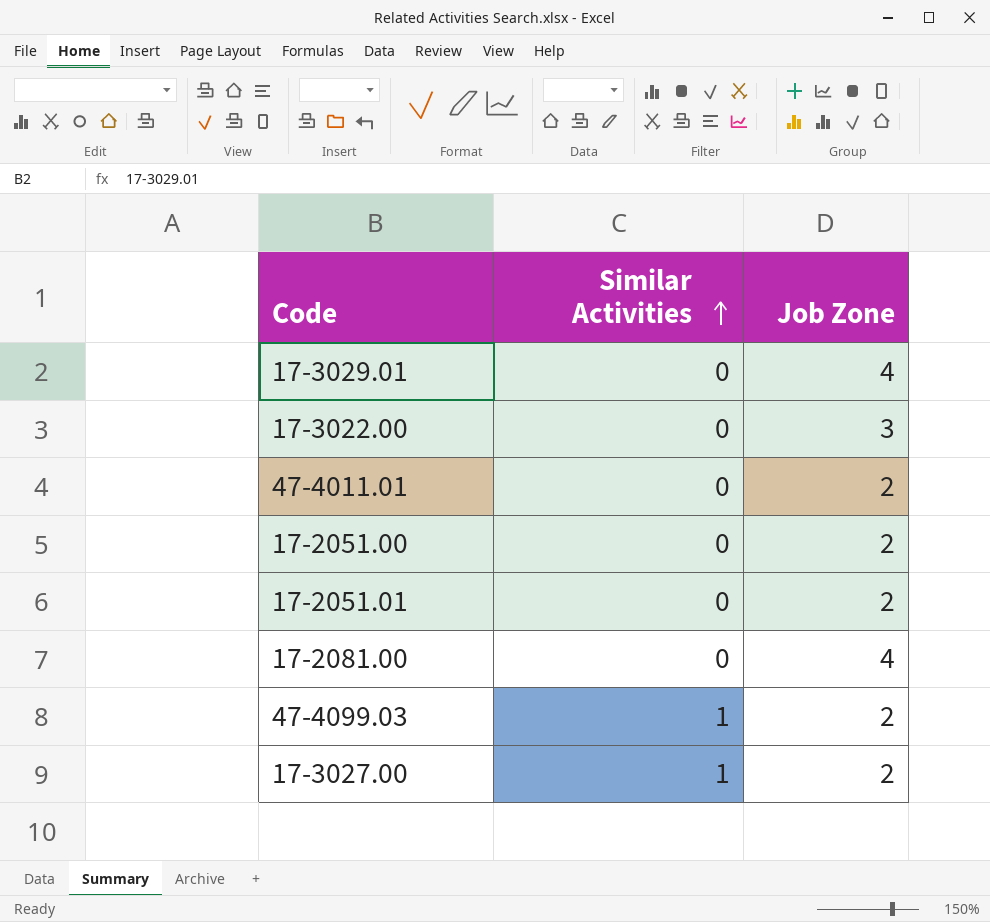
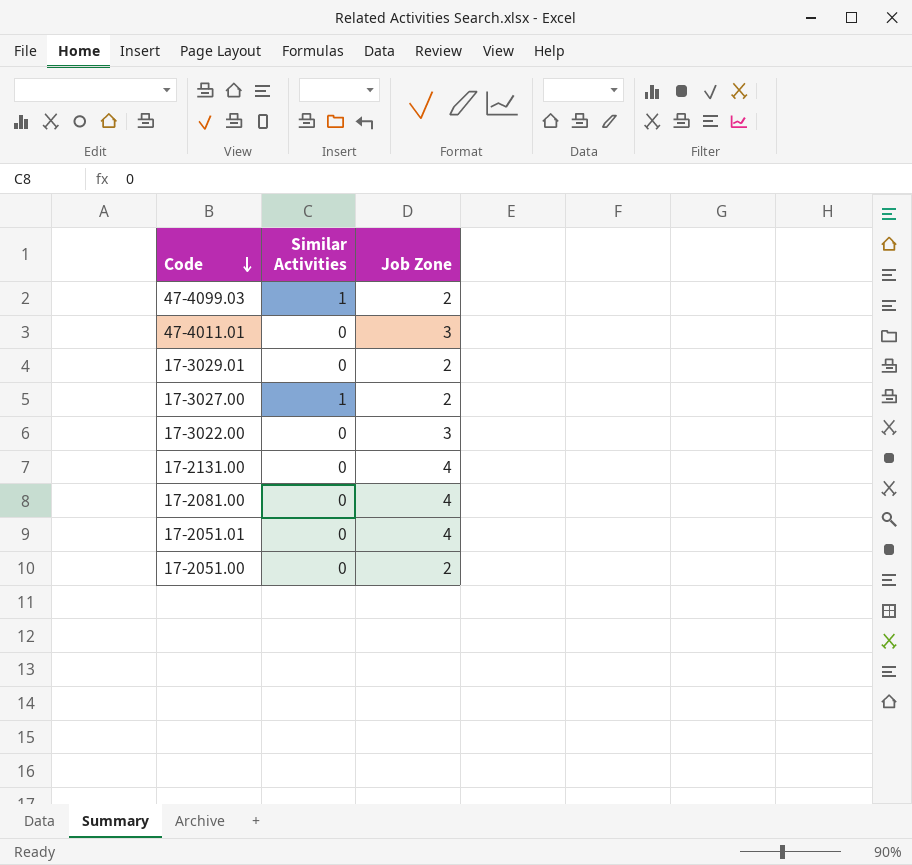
row order: Similar Activities ascending -> Code descending
47-4011.01 | Job Zone: 2 -> 3
17-3029.01 | Job Zone: 4 -> 2
row 17-2131.00: none -> 0 | 4
17-2051.01 | Job Zone: 2 -> 4

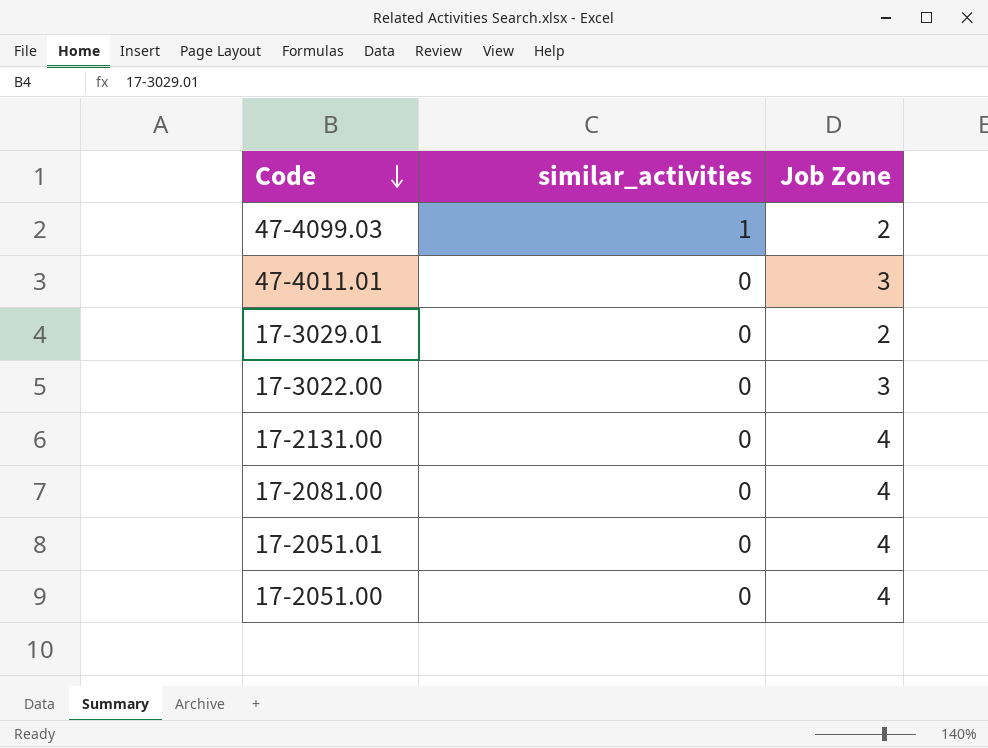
column name: Similar Activities -> similar_activities
row 17-3027.00: 1 | 2 -> none
17-2051.00 | Job Zone: 2 -> 4

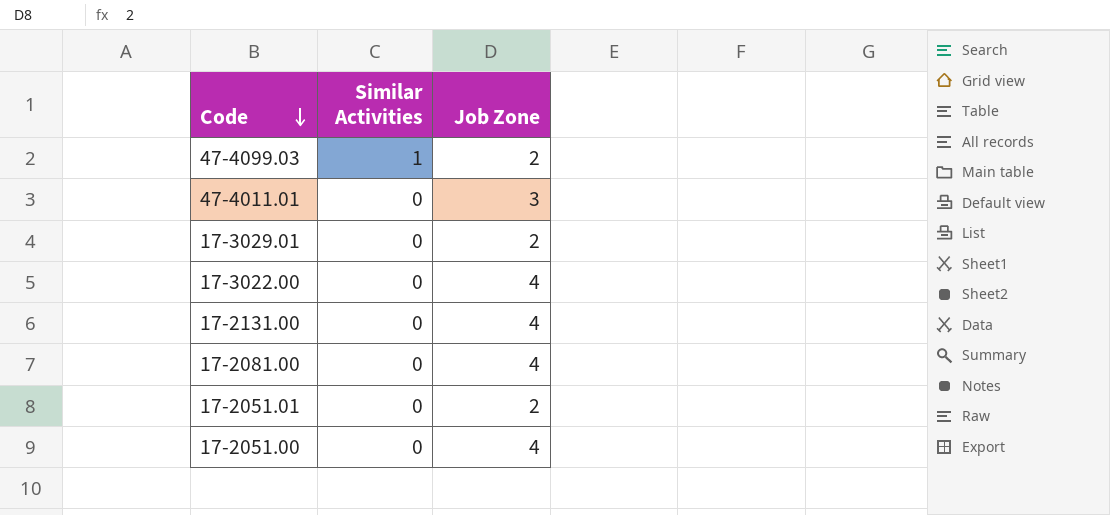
column name: similar_activities -> Similar Activities
17-3022.00 | Job Zone: 3 -> 4
17-2051.01 | Job Zone: 4 -> 2

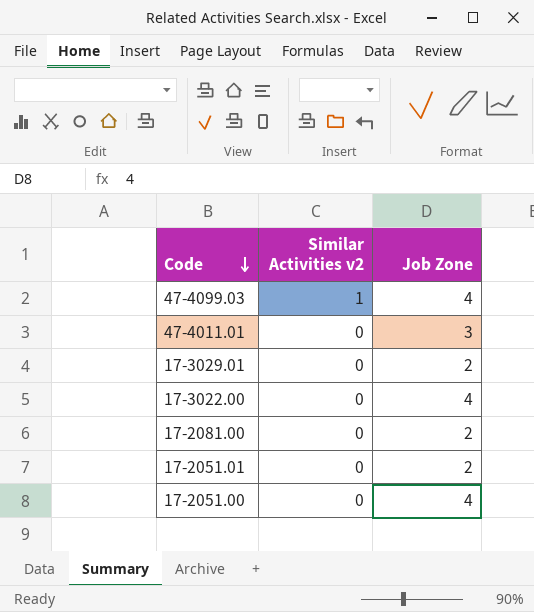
column name: Similar Activities -> Similar Activities v2
row 17-2131.00: 0 | 4 -> none
47-4099.03 | Job Zone: 2 -> 4
17-2081.00 | Job Zone: 4 -> 2

